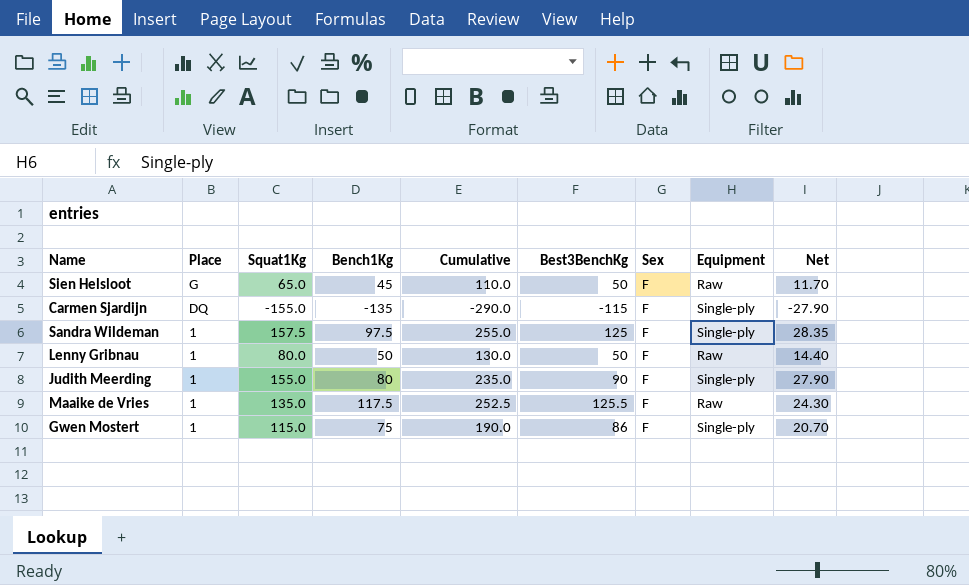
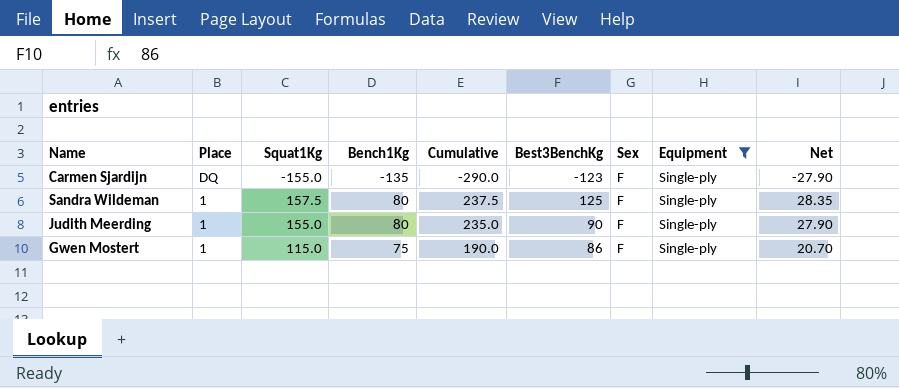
filter: none -> Equipment = Single-ply
Carmen Sjardijn | Best3BenchKg: -115 -> -123
Sandra Wildeman | Bench1Kg: 97.5 -> 80
Sandra Wildeman | Cumulative: 255.0 -> 237.5

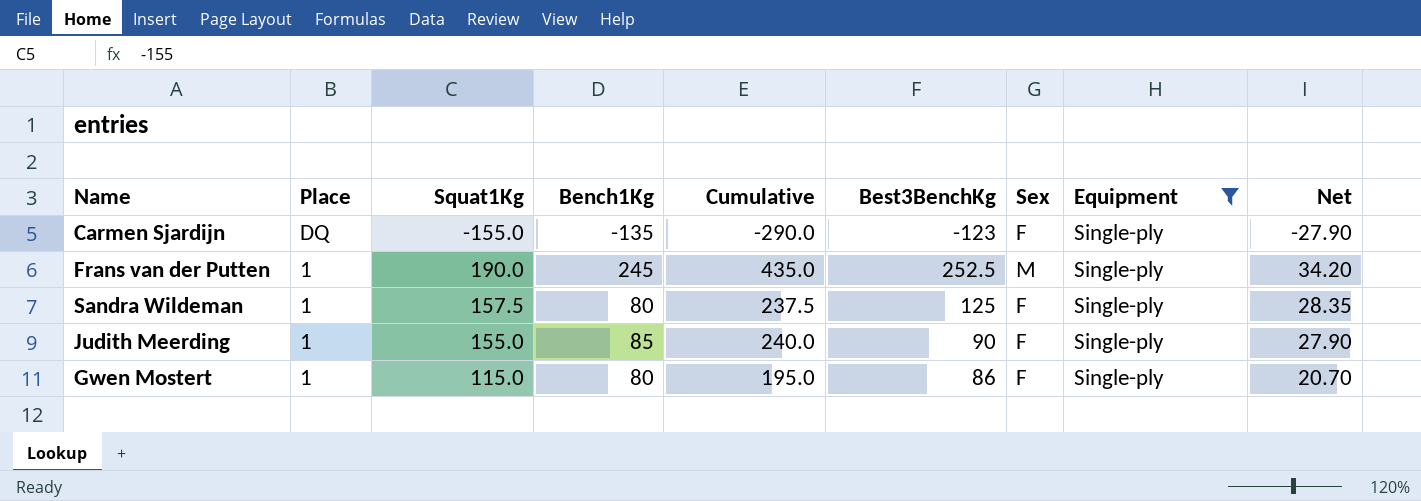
row Frans van der Putten: none -> 1 | 190.0 | 245 | 435.0 | 252.5 | M | Single-ply | 34.20
Judith Meerding | Bench1Kg: 80 -> 85
Judith Meerding | Cumulative: 235.0 -> 240.0
Gwen Mostert | Bench1Kg: 75 -> 80
Gwen Mostert | Cumulative: 190.0 -> 195.0

